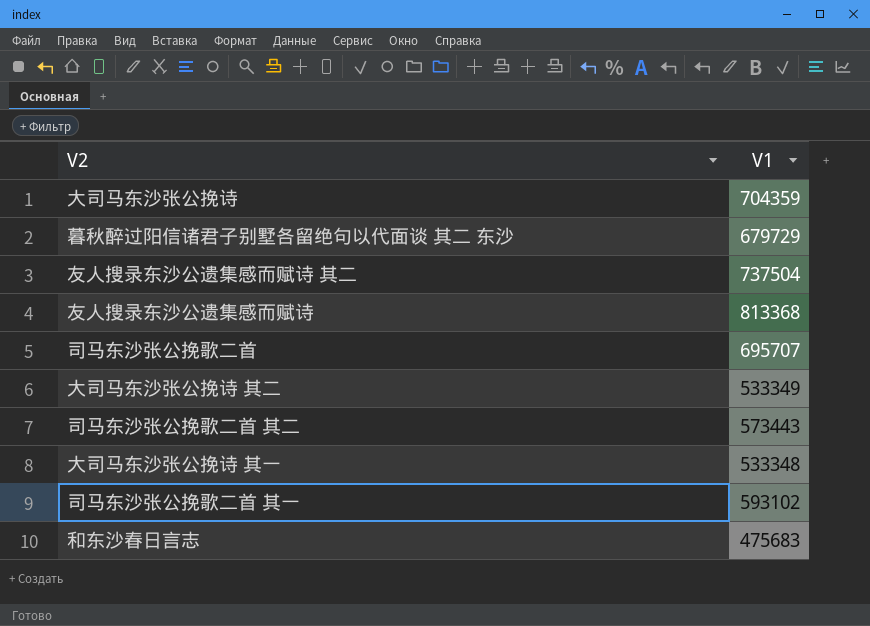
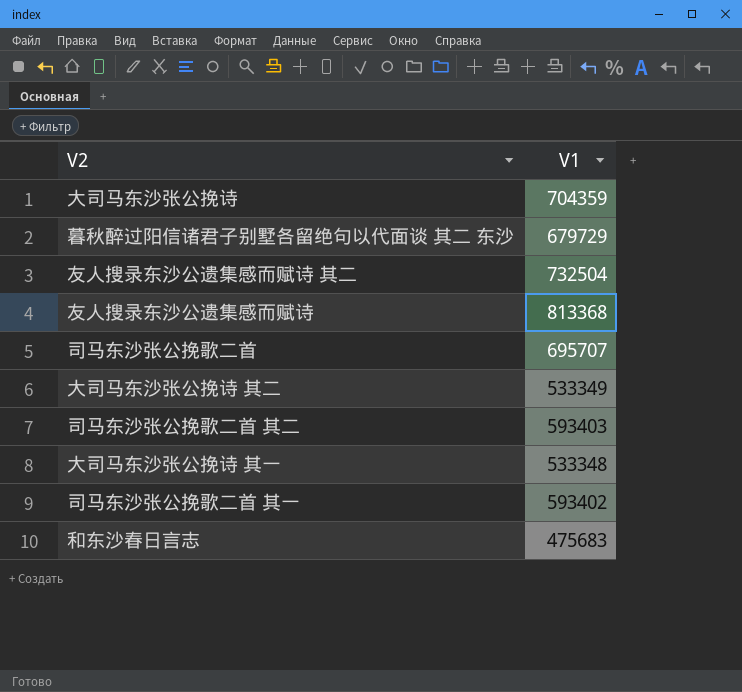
友人搜录东沙公遗集感而赋诗 其二 | V1: 737504 -> 732504
司马东沙张公挽歌二首 其二 | V1: 573443 -> 593403
司马东沙张公挽歌二首 其一 | V1: 593102 -> 593402

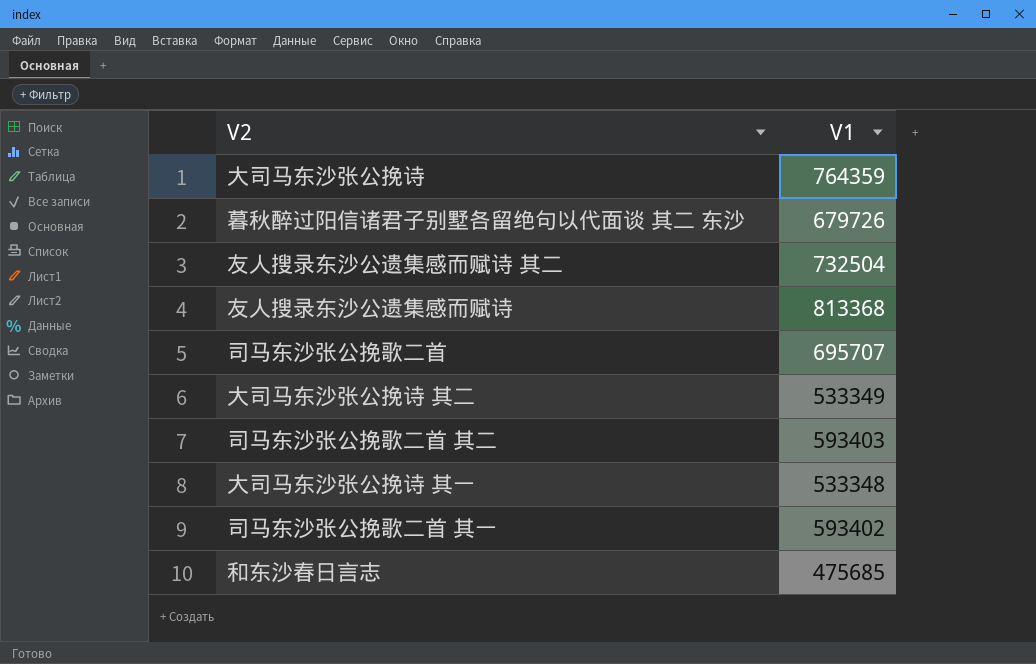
大司马东沙张公挽诗 | V1: 704359 -> 764359
暮秋醉过阳信诸君子别墅各留绝句以代面谈 其二 东沙 | V1: 679729 -> 679726
和东沙春日言志 | V1: 475683 -> 475685

